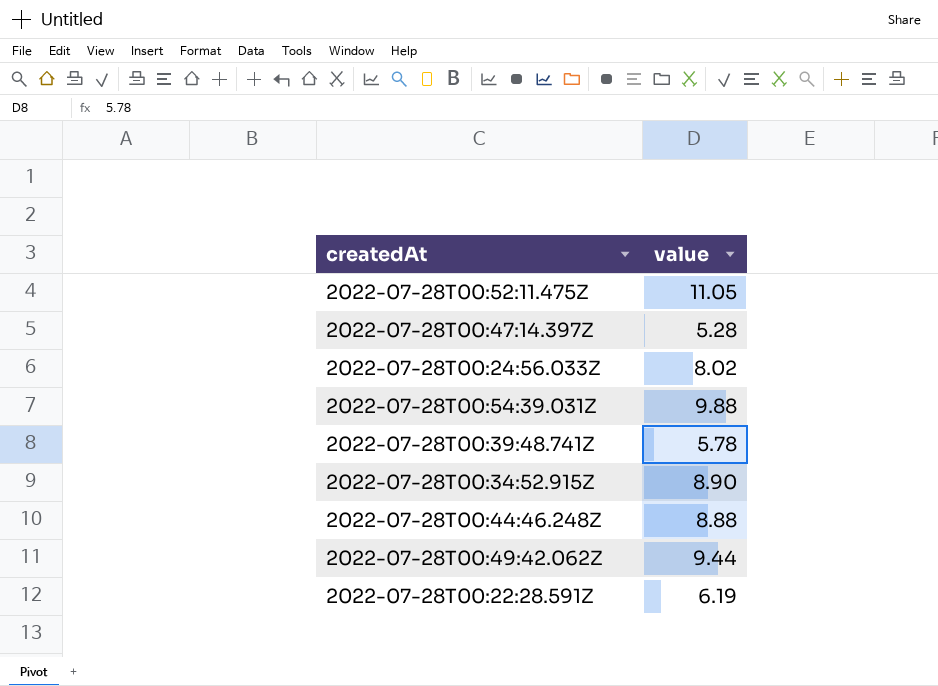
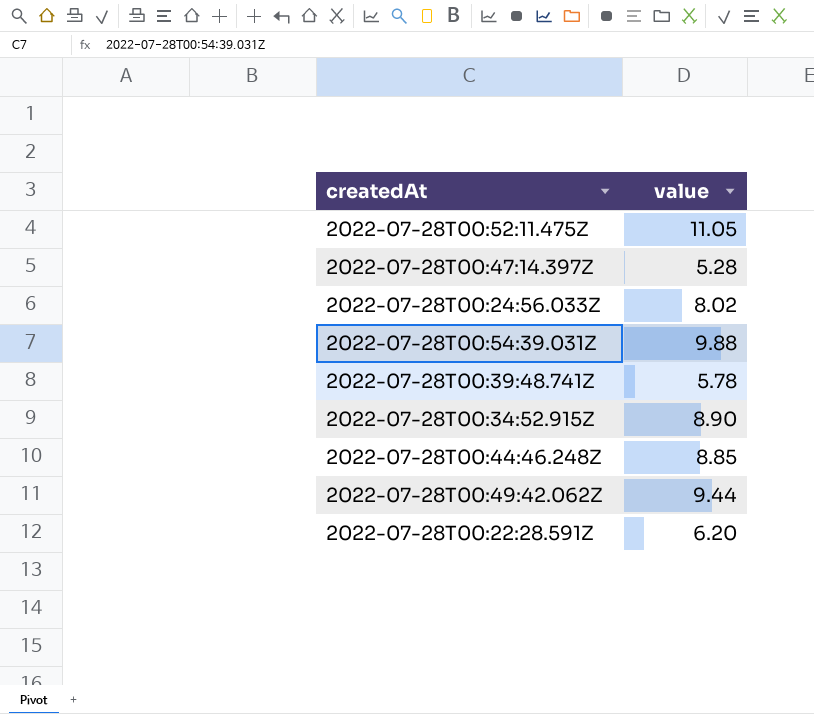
2022-07-28T00:44:46.248Z | value: 8.88 -> 8.85
2022-07-28T00:22:28.591Z | value: 6.19 -> 6.20

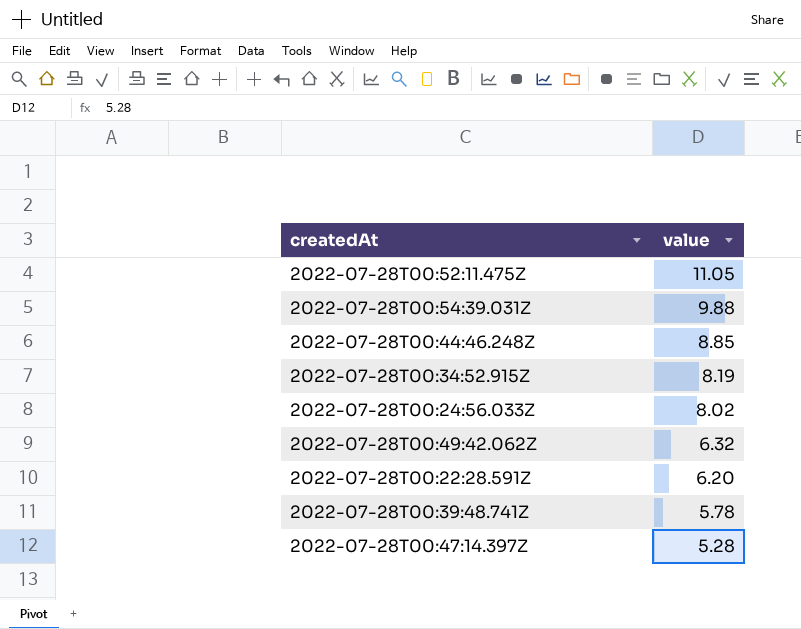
row order: none -> value descending
2022-07-28T00:34:52.915Z | value: 8.90 -> 8.19
2022-07-28T00:49:42.062Z | value: 9.44 -> 6.32

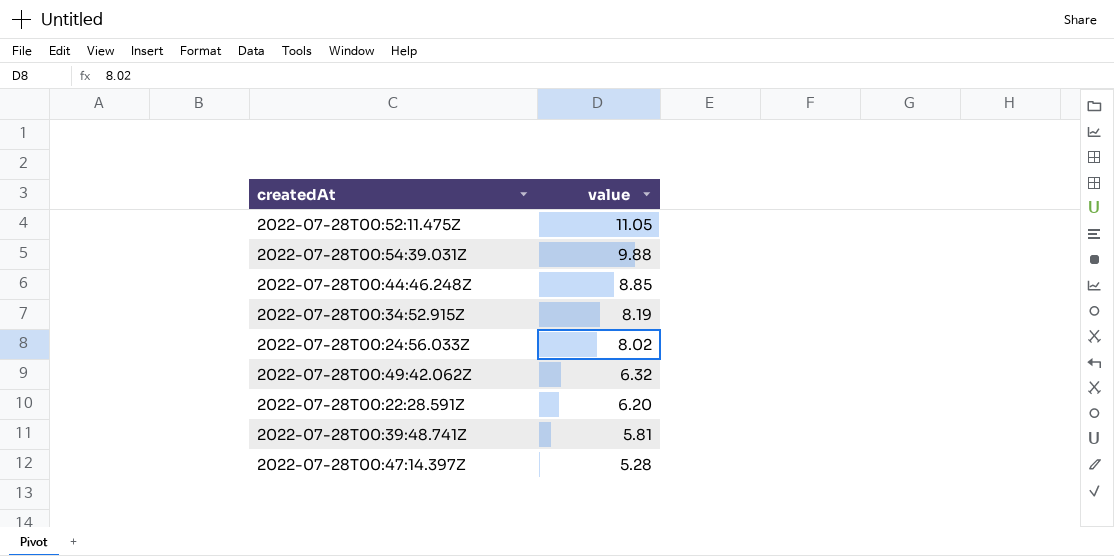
2022-07-28T00:39:48.741Z | value: 5.78 -> 5.81

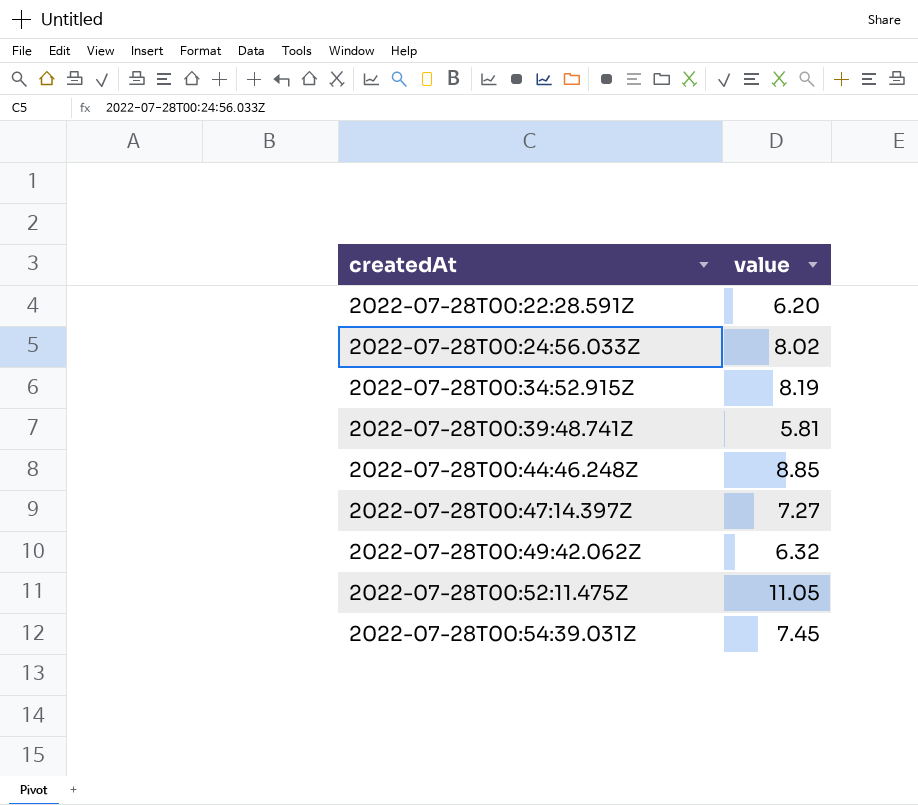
row order: value descending -> createdAt ascending
2022-07-28T00:47:14.397Z | value: 5.28 -> 7.27
2022-07-28T00:54:39.031Z | value: 9.88 -> 7.45

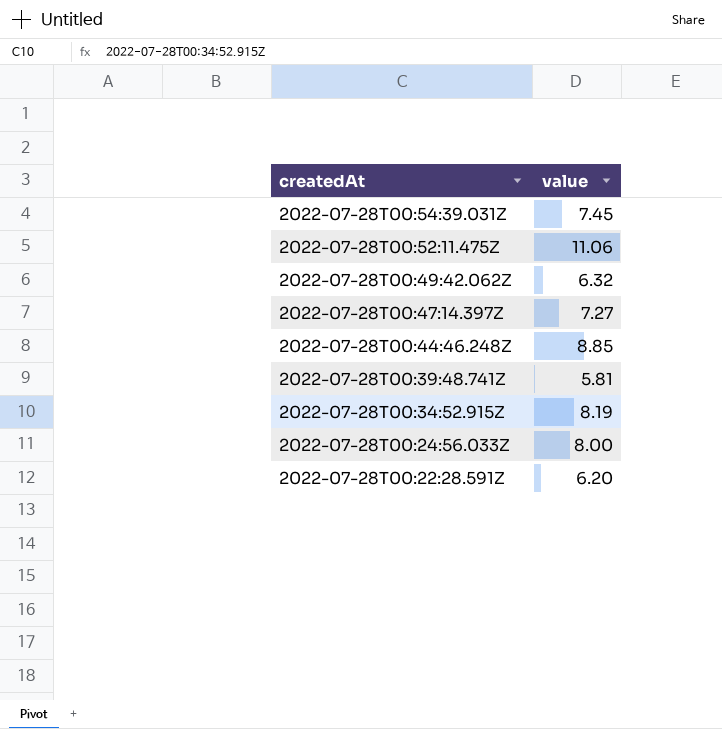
row order: createdAt ascending -> createdAt descending
2022-07-28T00:52:11.475Z | value: 11.05 -> 11.06
2022-07-28T00:24:56.033Z | value: 8.02 -> 8.00

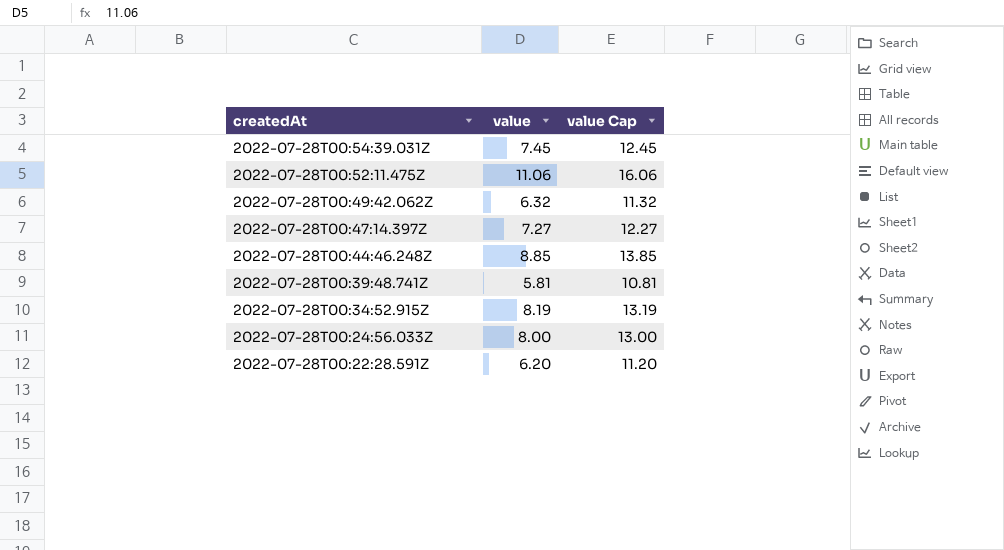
column value Cap | formula: none -> [value] + 5

